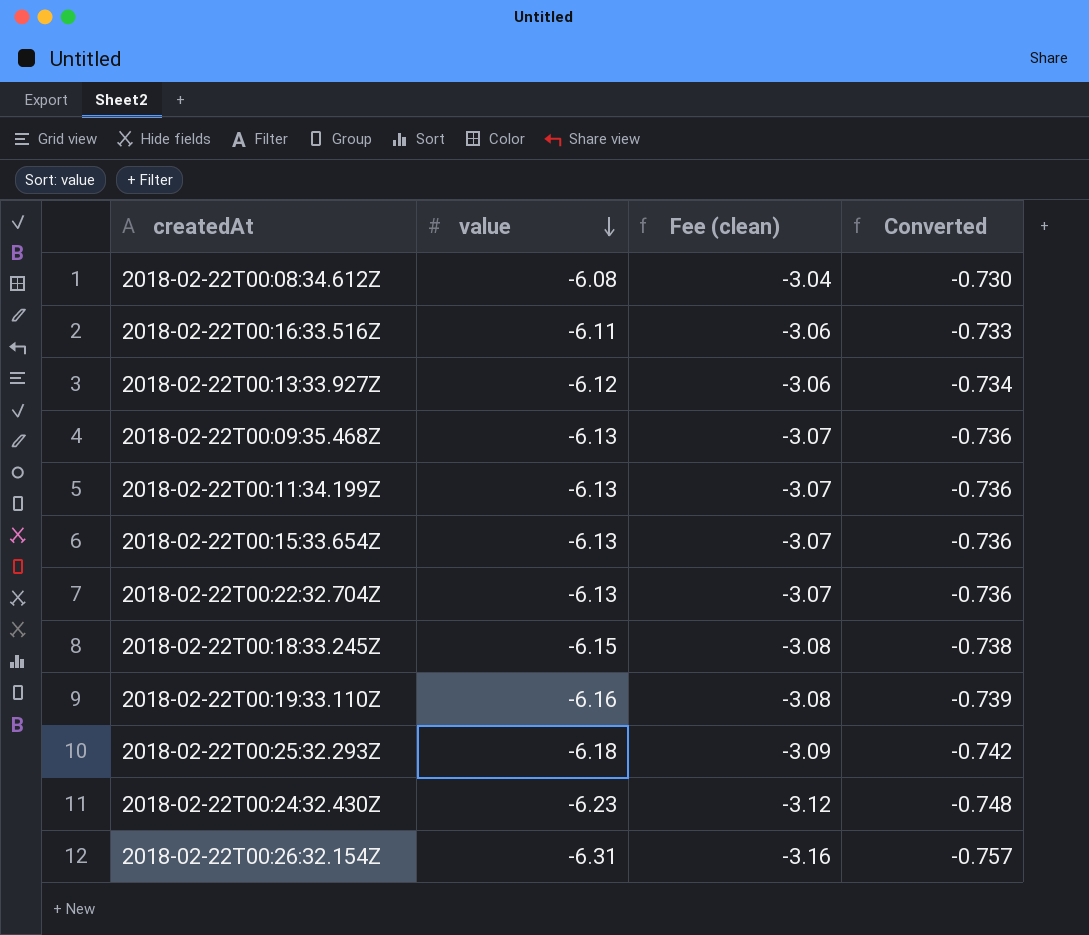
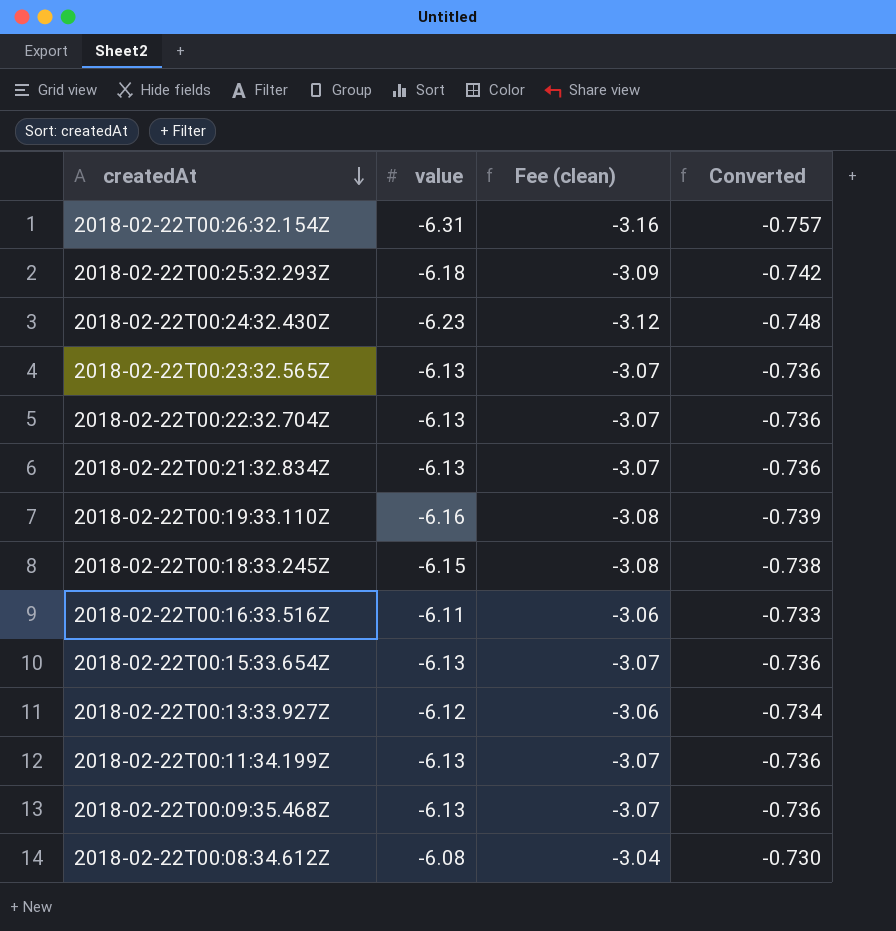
row order: value descending -> createdAt descending
row 2018-02-22T00:23:32.565Z: none -> -6.13 | -3.07 | -0.736
row 2018-02-22T00:21:32.834Z: none -> -6.13 | -3.07 | -0.736

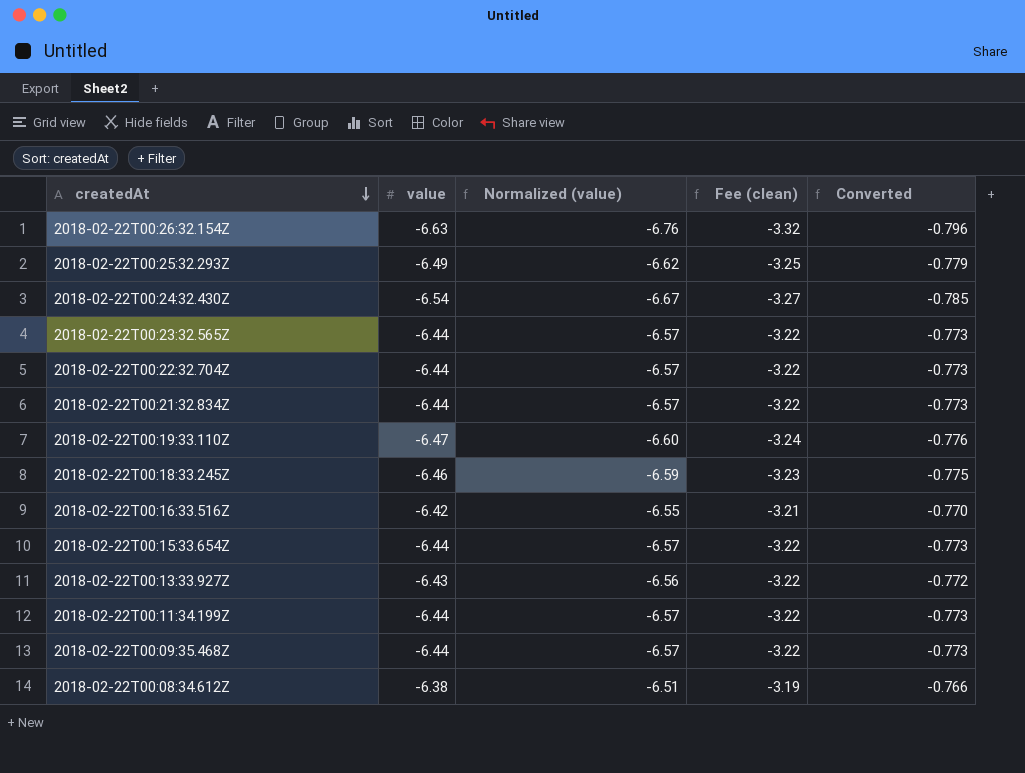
column Normalized (value) | formula: none -> [value] * 1.02
2018-02-22T00:26:32.154Z | value: -6.31 -> -6.63
2018-02-22T00:26:32.154Z | Fee (clean): -3.16 -> -3.32
2018-02-22T00:26:32.154Z | Converted: -0.757 -> -0.796
2018-02-22T00:25:32.293Z | value: -6.18 -> -6.49
2018-02-22T00:25:32.293Z | Fee (clean): -3.09 -> -3.25
2018-02-22T00:25:32.293Z | Converted: -0.742 -> -0.779
2018-02-22T00:24:32.430Z | value: -6.23 -> -6.54
2018-02-22T00:24:32.430Z | Fee (clean): -3.12 -> -3.27
2018-02-22T00:24:32.430Z | Converted: -0.748 -> -0.785
2018-02-22T00:23:32.565Z | value: -6.13 -> -6.44
2018-02-22T00:23:32.565Z | Fee (clean): -3.07 -> -3.22
2018-02-22T00:23:32.565Z | Converted: -0.736 -> -0.773
2018-02-22T00:22:32.704Z | value: -6.13 -> -6.44
2018-02-22T00:22:32.704Z | Fee (clean): -3.07 -> -3.22
2018-02-22T00:22:32.704Z | Converted: -0.736 -> -0.773
2018-02-22T00:21:32.834Z | value: -6.13 -> -6.44
2018-02-22T00:21:32.834Z | Fee (clean): -3.07 -> -3.22
2018-02-22T00:21:32.834Z | Converted: -0.736 -> -0.773
2018-02-22T00:19:33.110Z | value: -6.16 -> -6.47
2018-02-22T00:19:33.110Z | Fee (clean): -3.08 -> -3.24
2018-02-22T00:19:33.110Z | Converted: -0.739 -> -0.776
2018-02-22T00:18:33.245Z | value: -6.15 -> -6.46
2018-02-22T00:18:33.245Z | Fee (clean): -3.08 -> -3.23
2018-02-22T00:18:33.245Z | Converted: -0.738 -> -0.775
2018-02-22T00:16:33.516Z | value: -6.11 -> -6.42
2018-02-22T00:16:33.516Z | Fee (clean): -3.06 -> -3.21
2018-02-22T00:16:33.516Z | Converted: -0.733 -> -0.770
2018-02-22T00:15:33.654Z | value: -6.13 -> -6.44
2018-02-22T00:15:33.654Z | Fee (clean): -3.07 -> -3.22
2018-02-22T00:15:33.654Z | Converted: -0.736 -> -0.773
2018-02-22T00:13:33.927Z | value: -6.12 -> -6.43
2018-02-22T00:13:33.927Z | Fee (clean): -3.06 -> -3.22
2018-02-22T00:13:33.927Z | Converted: -0.734 -> -0.772
2018-02-22T00:11:34.199Z | value: -6.13 -> -6.44
2018-02-22T00:11:34.199Z | Fee (clean): -3.07 -> -3.22
2018-02-22T00:11:34.199Z | Converted: -0.736 -> -0.773
2018-02-22T00:09:35.468Z | value: -6.13 -> -6.44
2018-02-22T00:09:35.468Z | Fee (clean): -3.07 -> -3.22
2018-02-22T00:09:35.468Z | Converted: -0.736 -> -0.773
2018-02-22T00:08:34.612Z | value: -6.08 -> -6.38
2018-02-22T00:08:34.612Z | Fee (clean): -3.04 -> -3.19
2018-02-22T00:08:34.612Z | Converted: -0.730 -> -0.766

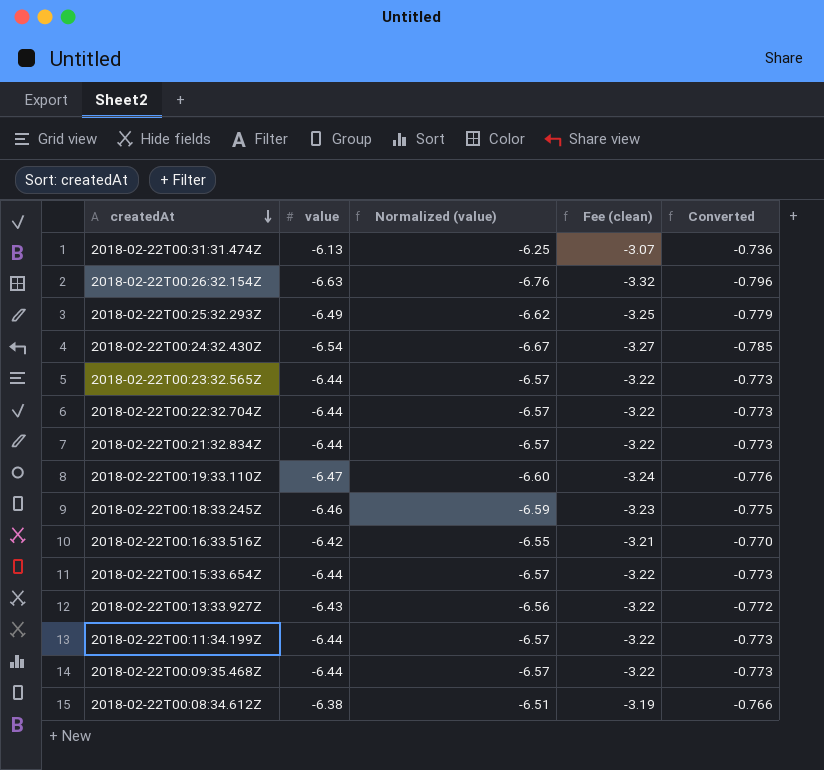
row 2018-02-22T00:31:31.474Z: none -> -6.13 | -6.25 | -3.07 | -0.736

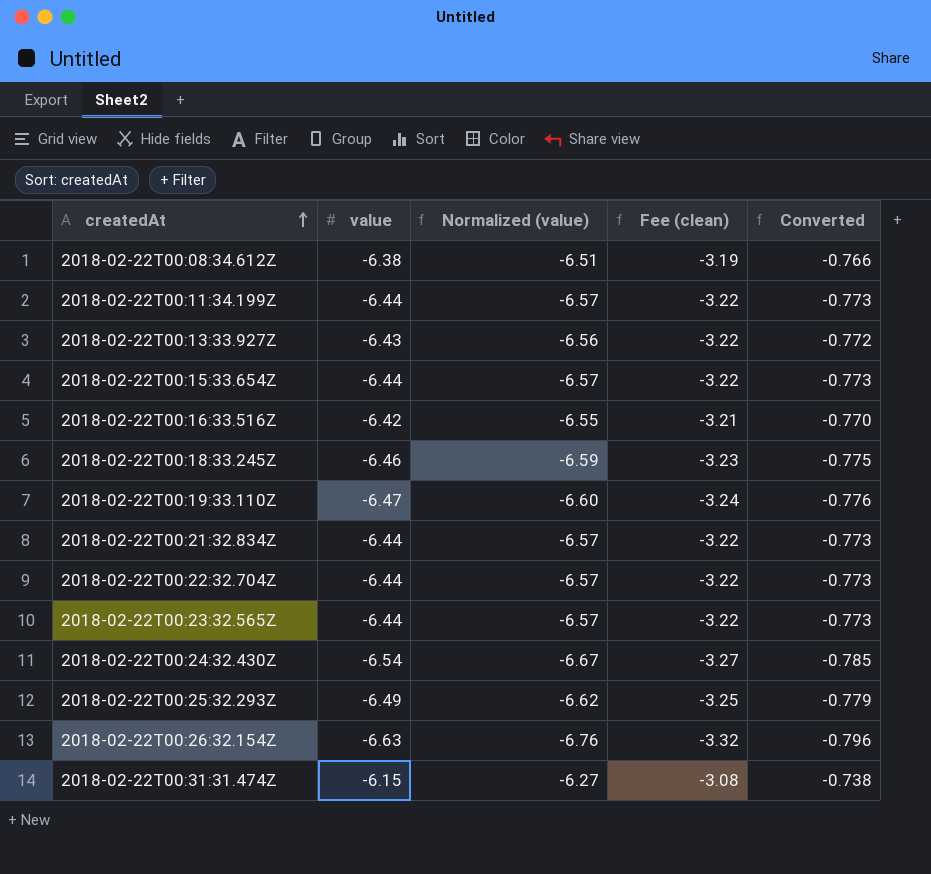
row order: createdAt descending -> createdAt ascending
row 2018-02-22T00:09:35.468Z: -6.44 | -6.57 | -3.22 | -0.773 -> none
2018-02-22T00:31:31.474Z | value: -6.13 -> -6.15
2018-02-22T00:31:31.474Z | Normalized (value): -6.25 -> -6.27
2018-02-22T00:31:31.474Z | Fee (clean): -3.07 -> -3.08
2018-02-22T00:31:31.474Z | Converted: -0.736 -> -0.738

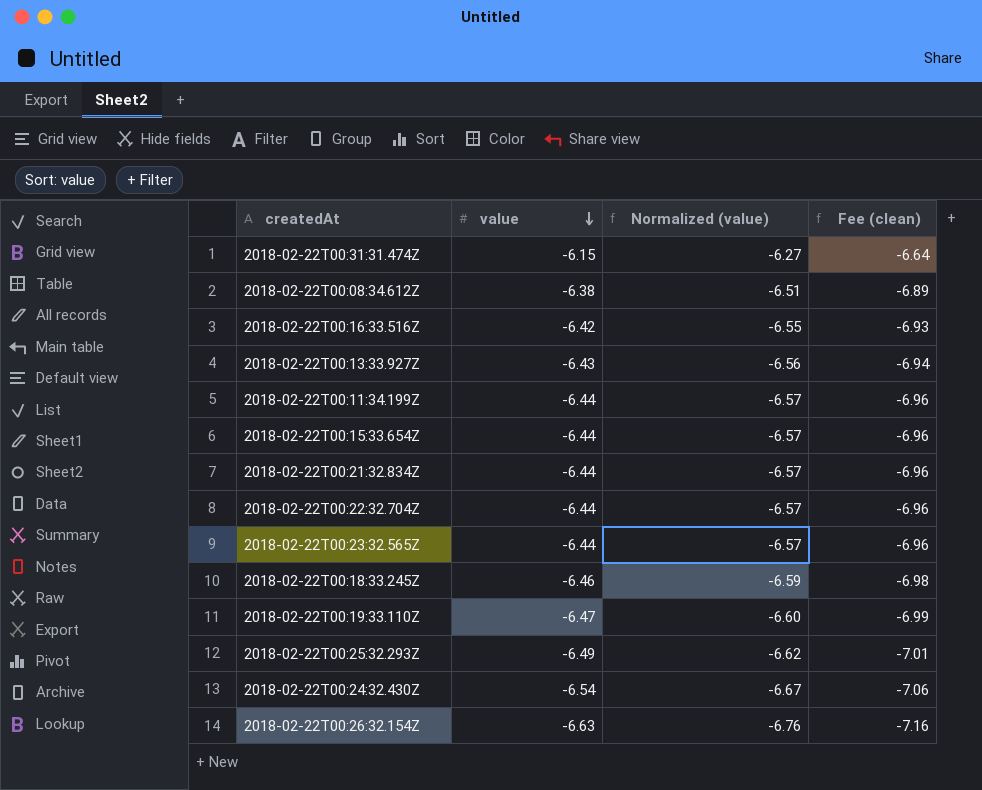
row order: createdAt ascending -> value descending
column Converted | formula: [value] * 0.12 -> none
column Fee (clean) | formula: [value] * 0.5 -> [value] * 1.08

